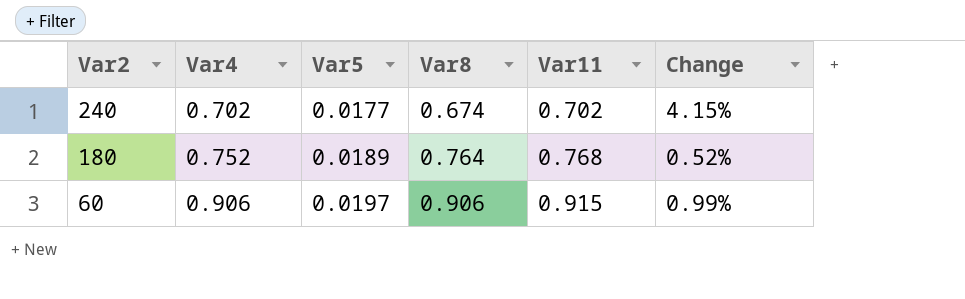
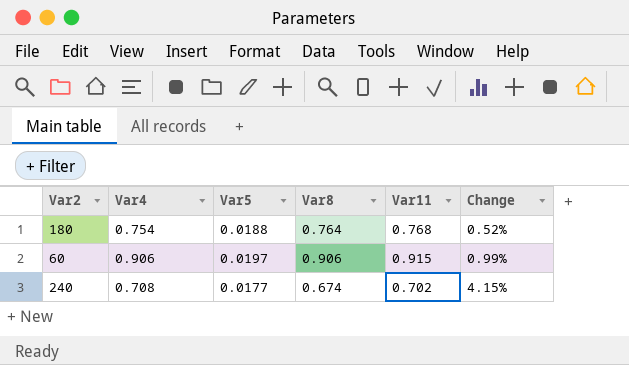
row order: Var2 descending -> Change ascending
180 | Var4: 0.752 -> 0.754
180 | Var5: 0.0189 -> 0.0188
240 | Var4: 0.702 -> 0.708

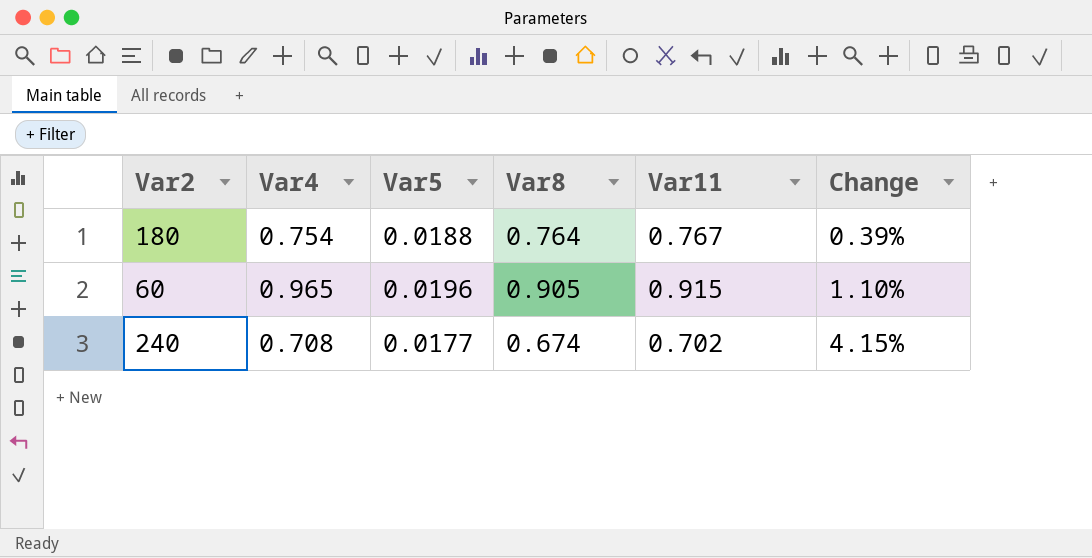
180 | Var11: 0.768 -> 0.767
180 | Change: 0.52% -> 0.39%
60 | Var4: 0.906 -> 0.965
60 | Var5: 0.0197 -> 0.0196
60 | Var8: 0.906 -> 0.905
60 | Change: 0.99% -> 1.10%

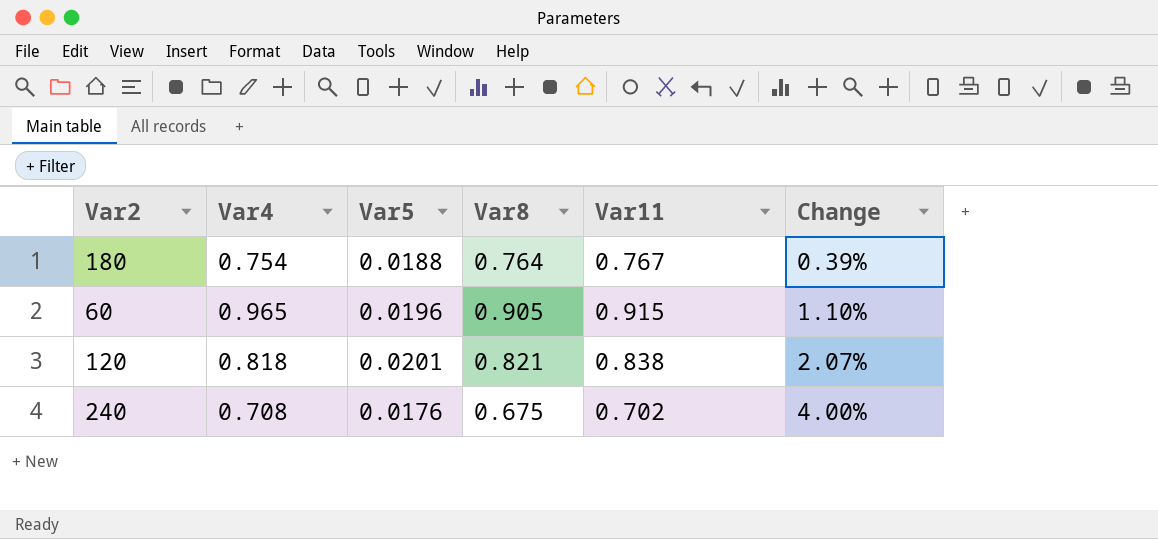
row 120: none -> 0.818 | 0.0201 | 0.821 | 0.838 | 2.07%
240 | Var5: 0.0177 -> 0.0176
240 | Var8: 0.674 -> 0.675
240 | Change: 4.15% -> 4.00%

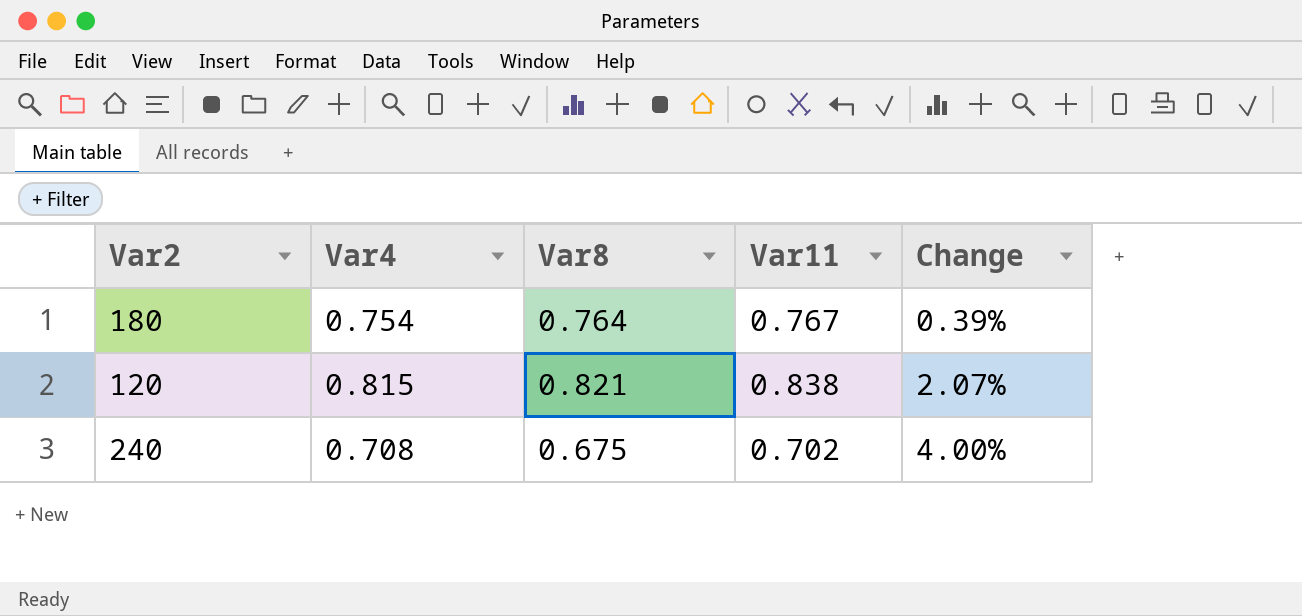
column Var5 | position: 3 -> none
row 60: 0.965 | 0.0196 | 0.905 | 0.915 | 1.10% -> none
120 | Var4: 0.818 -> 0.815

